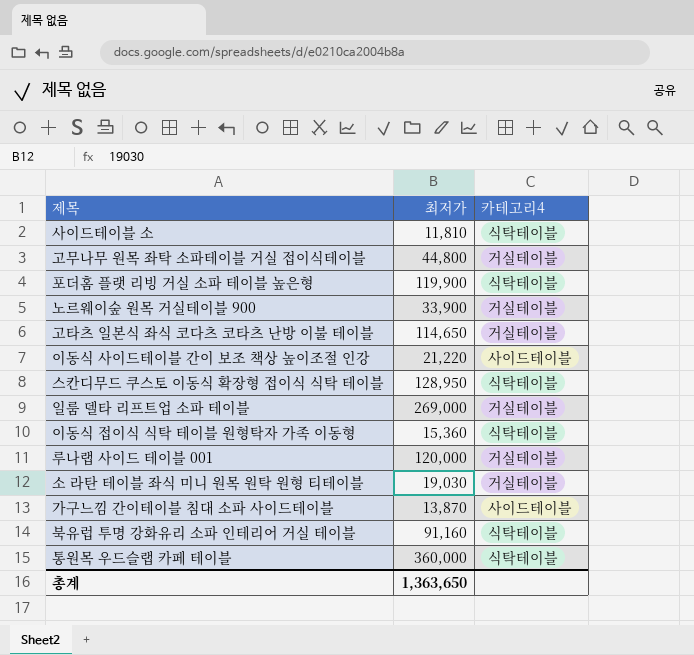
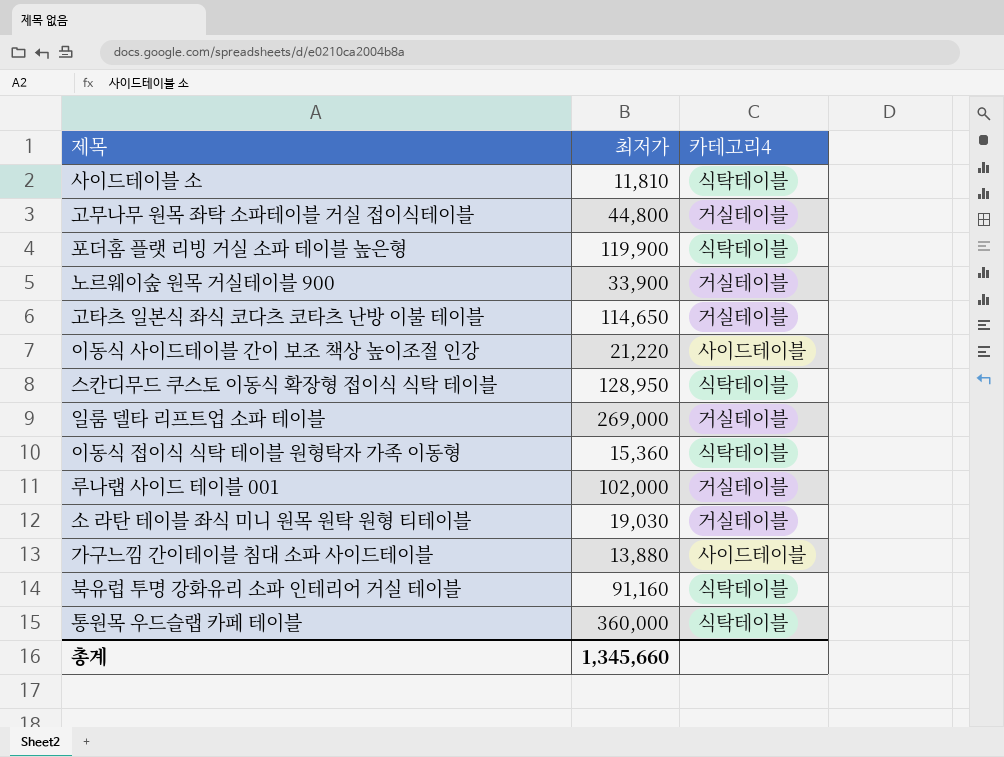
루나랩 사이드 테이블 001 | 최저가: 120,000 -> 102,000
가구느낌 간이테이블 침대 소파 사이드테이블 | 최저가: 13,870 -> 13,880
총계 | 최저가: 1,363,650 -> 1,345,660

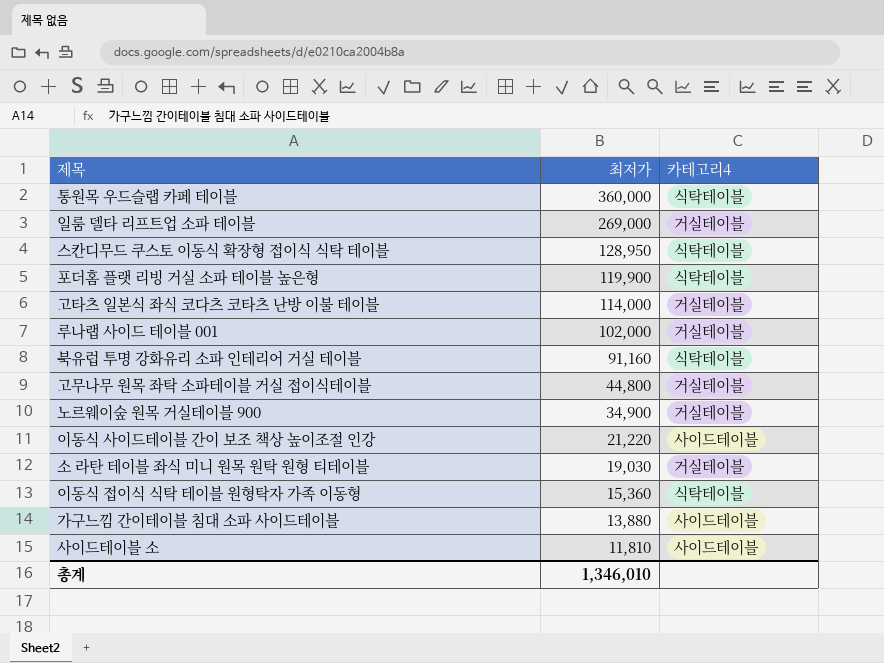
row order: none -> 최저가 descending
고타츠 일본식 좌식 코다츠 코타츠 난방 이불 테이블 | 최저가: 114,650 -> 114,000
노르웨이숲 원목 거실테이블 900 | 최저가: 33,900 -> 34,900
사이드테이블 소 | 카테고리4: 식탁테이블 -> 사이드테이블
총계 | 최저가: 1,345,660 -> 1,346,010

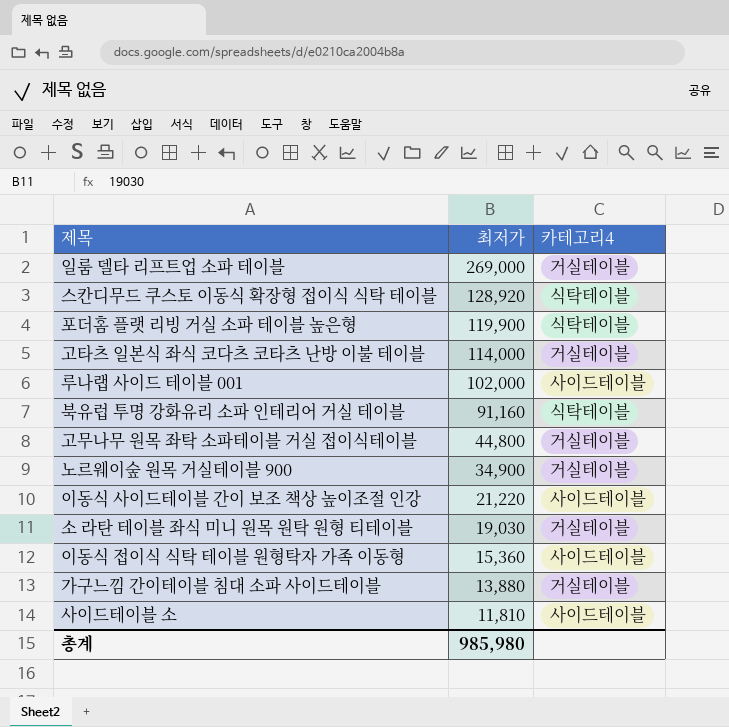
row 통원목 우드슬랩 카페 테이블: 360,000 | 식탁테이블 -> none
스칸디무드 쿠스토 이동식 확장형 접이식 식탁 테이블 | 최저가: 128,950 -> 128,920
루나랩 사이드 테이블 001 | 카테고리4: 거실테이블 -> 사이드테이블
이동식 접이식 식탁 테이블 원형탁자 가족 이동형 | 카테고리4: 식탁테이블 -> 사이드테이블
가구느낌 간이테이블 침대 소파 사이드테이블 | 카테고리4: 사이드테이블 -> 거실테이블
총계 | 최저가: 1,346,010 -> 985,980

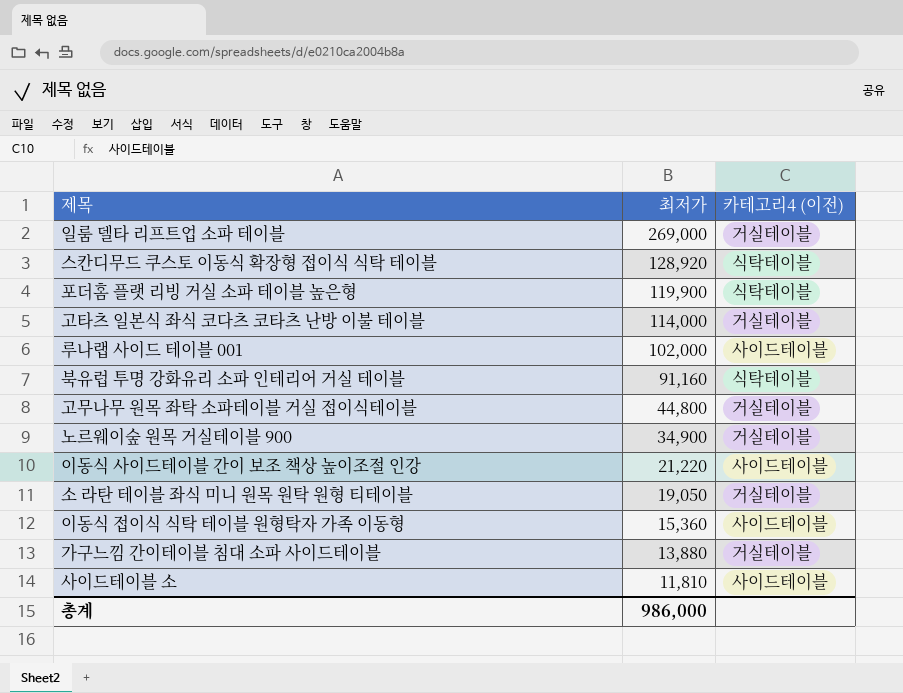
column name: 카테고리4 -> 카테고리4 (이전)
소 라탄 테이블 좌식 미니 원목 원탁 원형 티테이블 | 최저가: 19,030 -> 19,050
총계 | 최저가: 985,980 -> 986,000

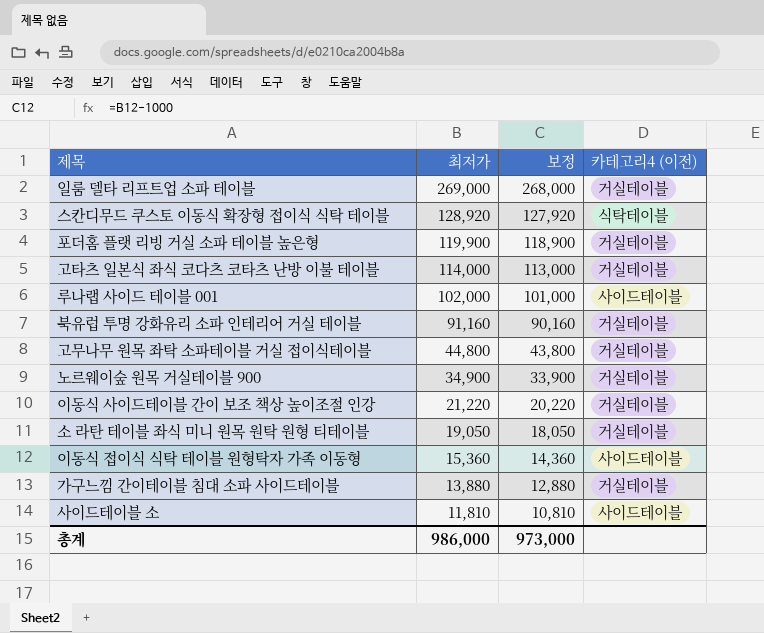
column 보정 | formula: none -> [최저가] - 1000
포더홈 플랫 리빙 거실 소파 테이블 높은형 | 카테고리4 (이전): 식탁테이블 -> 거실테이블
북유럽 투명 강화유리 소파 인테리어 거실 테이블 | 카테고리4 (이전): 식탁테이블 -> 거실테이블
이동식 사이드테이블 간이 보조 책상 높이조절 인강 | 카테고리4 (이전): 사이드테이블 -> 거실테이블

